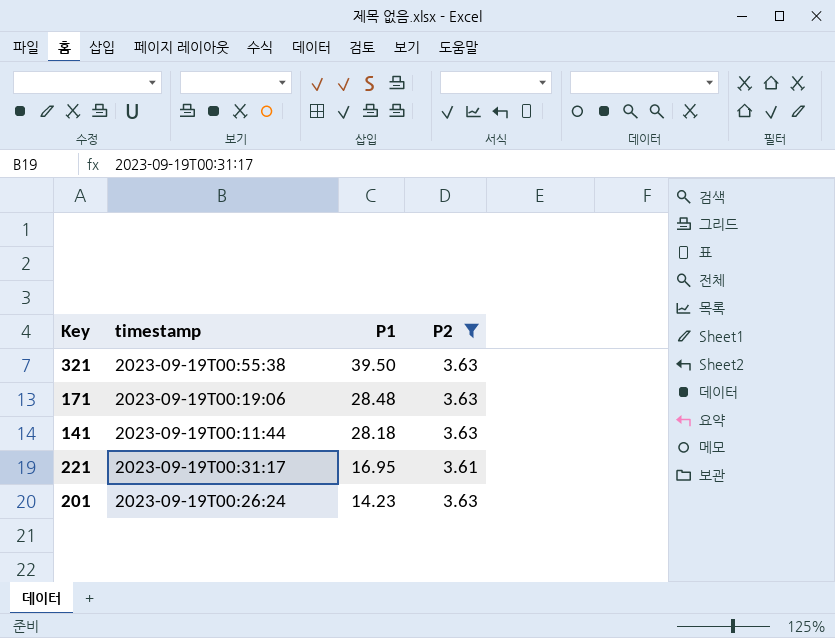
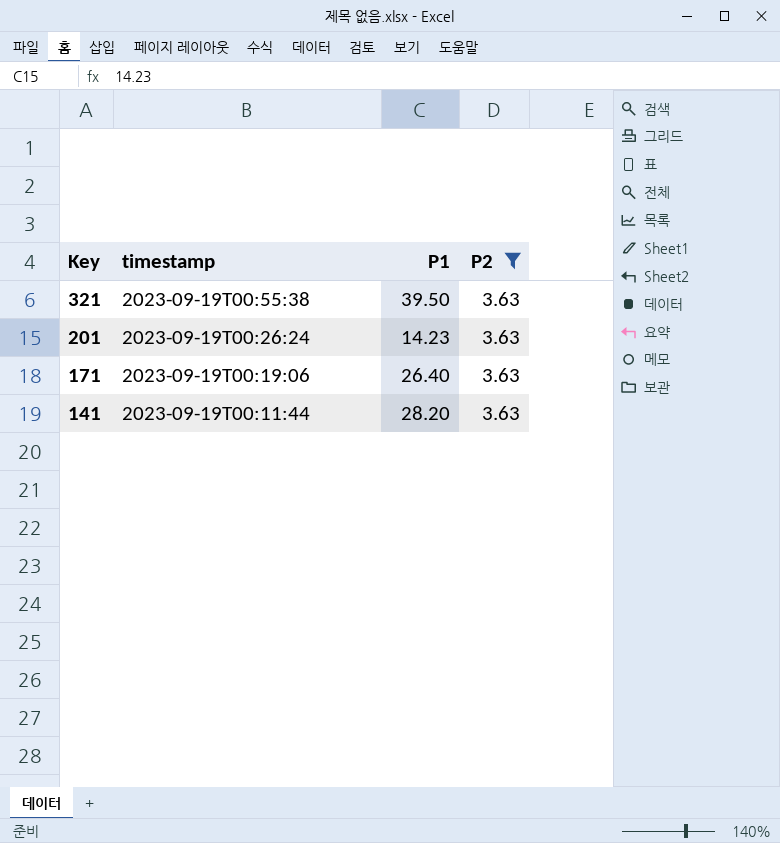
row order: P1 descending -> Key descending
row 221: 2023-09-19T00:31:17 | 16.95 | 3.61 -> none
171 | P1: 28.48 -> 26.40
141 | P1: 28.18 -> 28.20

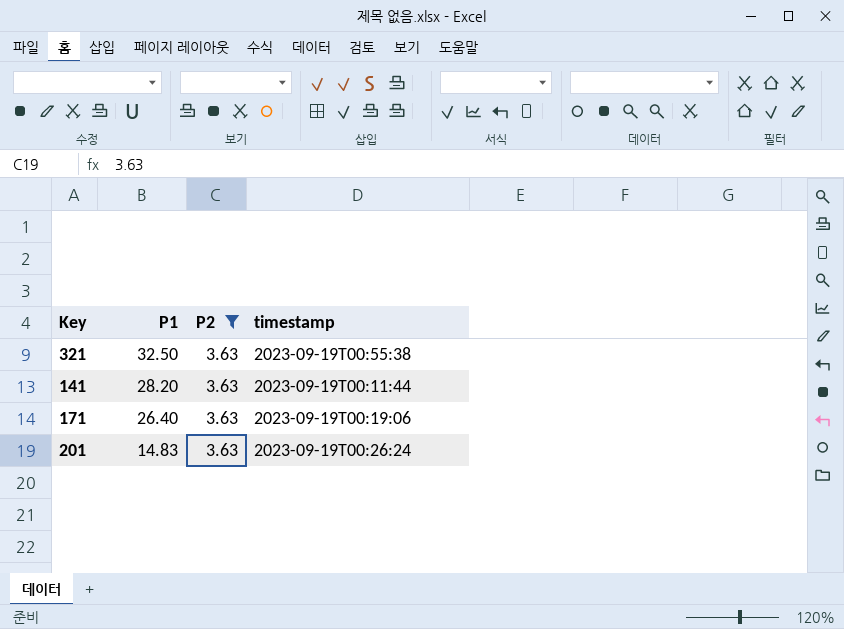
row order: Key descending -> P1 descending
column timestamp | position: 2 -> 4
321 | P1: 39.50 -> 32.50
201 | P1: 14.23 -> 14.83

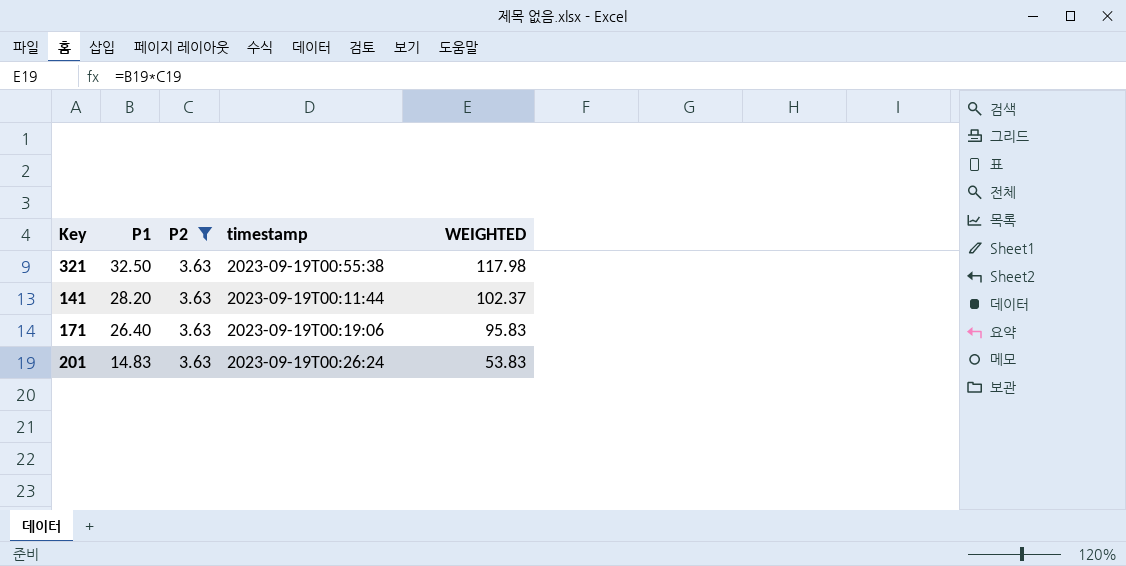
column WEIGHTED | formula: none -> [P1] * [P2]

